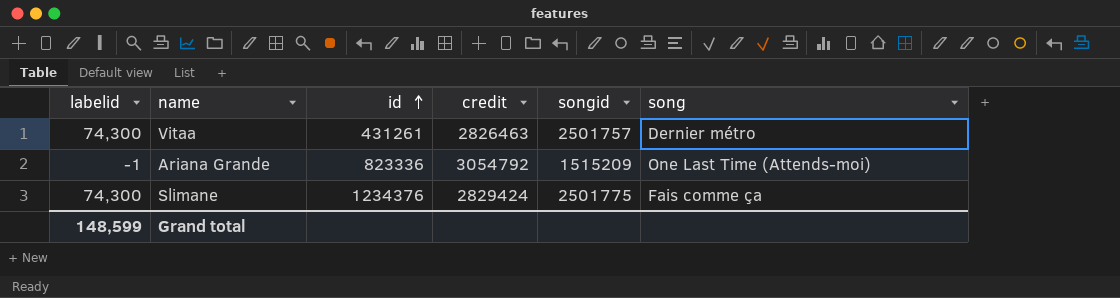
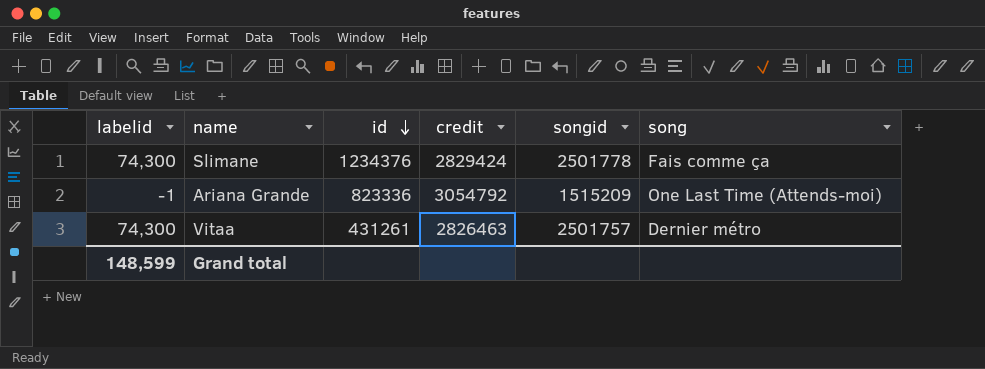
row order: id ascending -> id descending
Slimane | songid: 2501775 -> 2501778

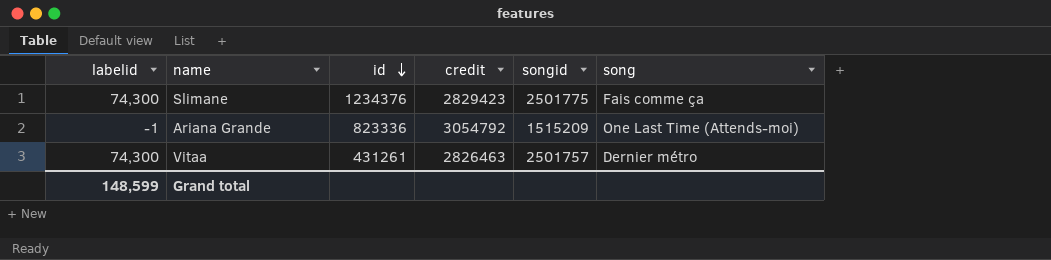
Slimane | credit: 2829424 -> 2829423
Slimane | songid: 2501778 -> 2501775

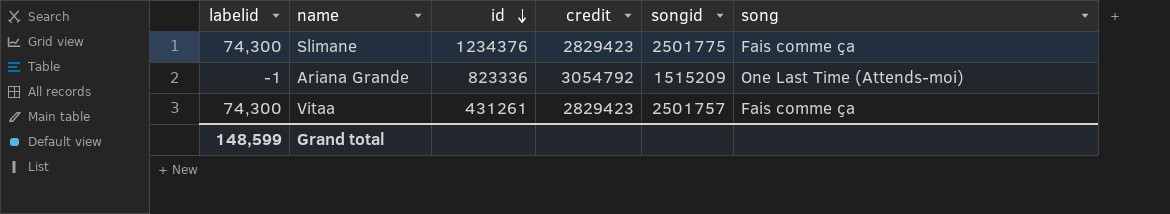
Vitaa | credit: 2826463 -> 2829423
Vitaa | song: Dernier métro -> Fais comme ça

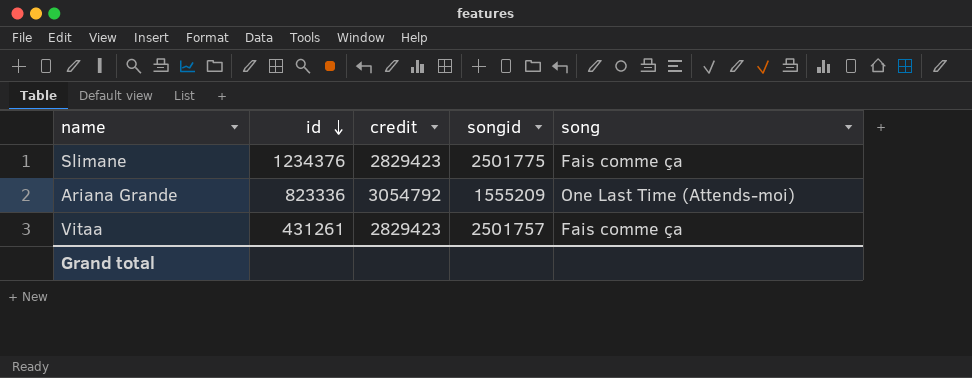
column labelid | position: 1 -> none
Ariana Grande | songid: 1515209 -> 1555209

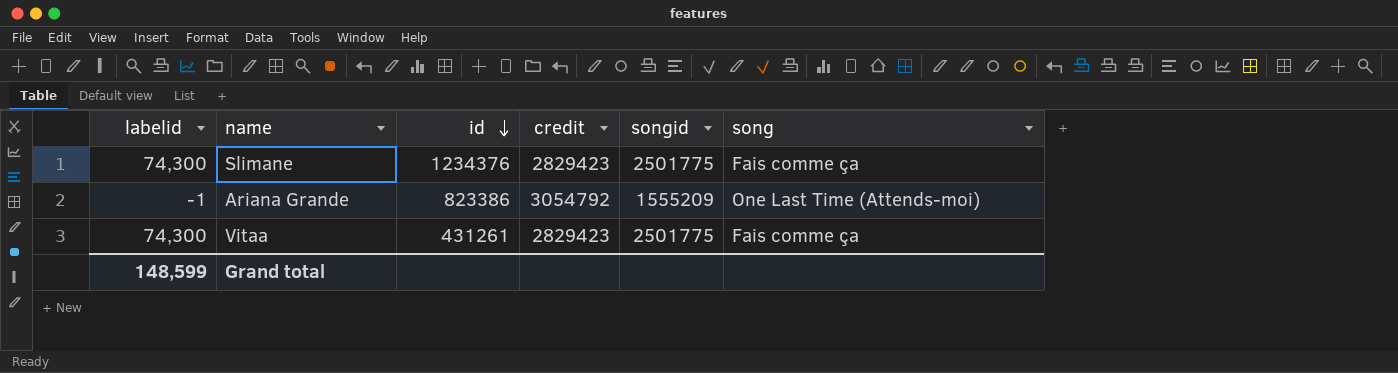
column labelid | position: none -> 1
Ariana Grande | id: 823336 -> 823386
Vitaa | songid: 2501757 -> 2501775

